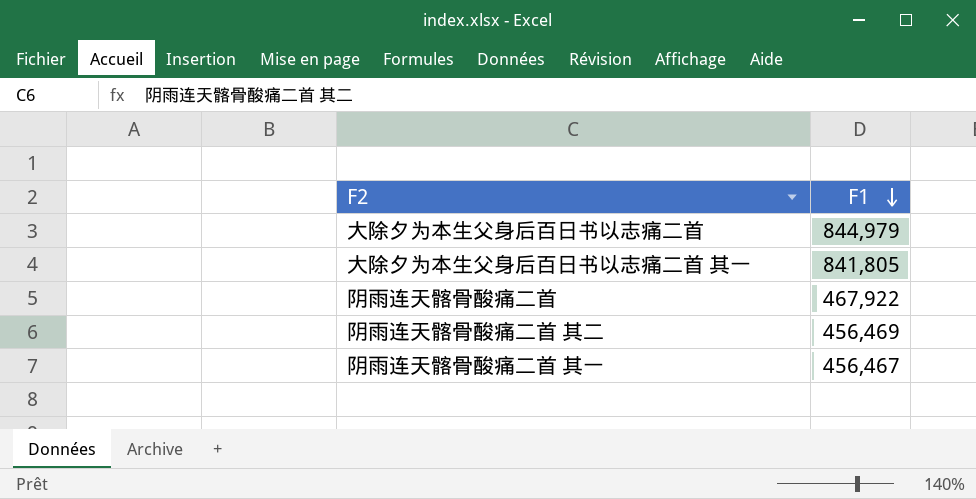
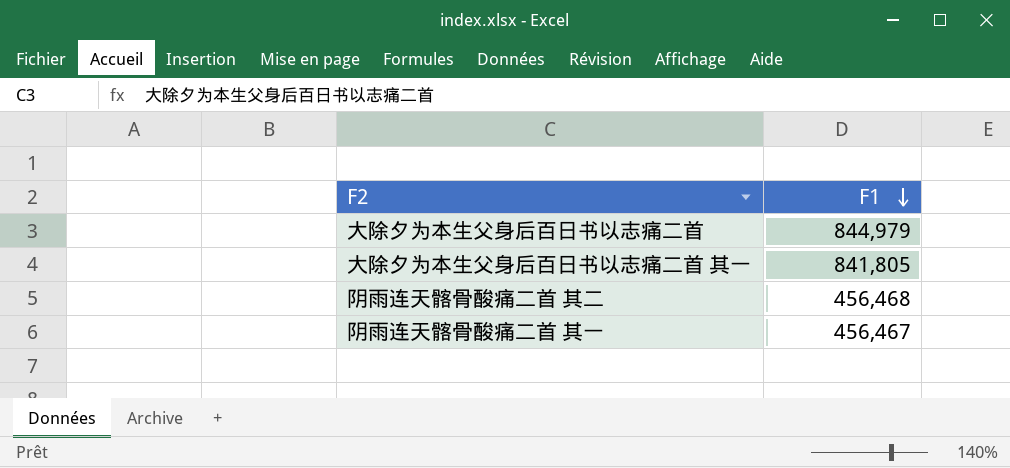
row 阴雨连天髂骨酸痛二首: 467,922 -> none
阴雨连天髂骨酸痛二首 其二 | F1: 456,469 -> 456,468

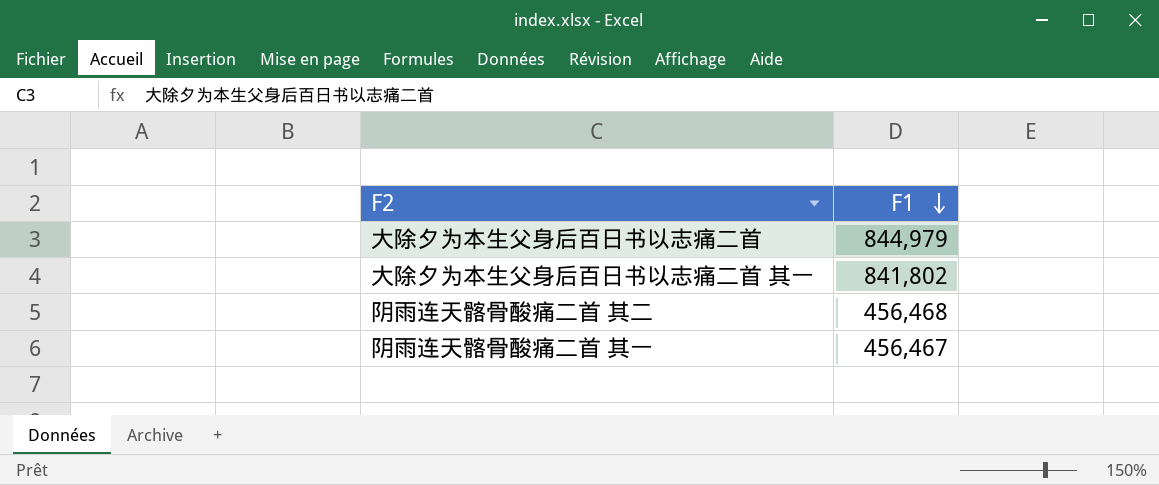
大除夕为本生父身后百日书以志痛二首 其一 | F1: 841,805 -> 841,802

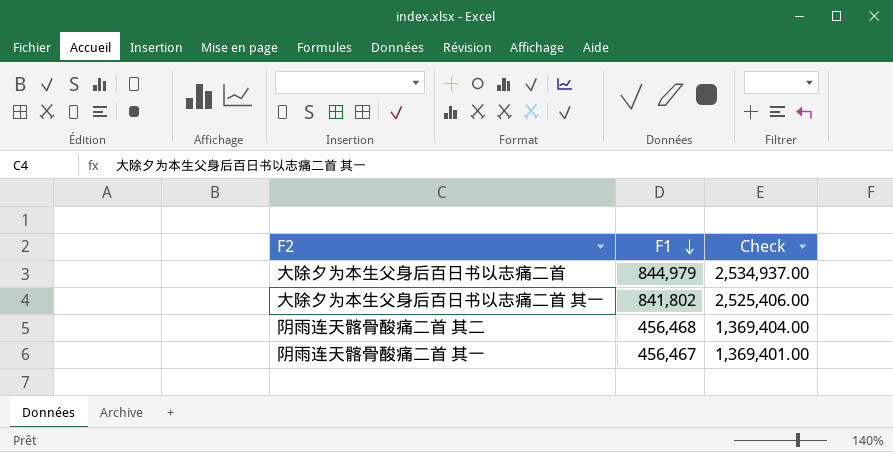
column Check | formula: none -> [F1] * 3

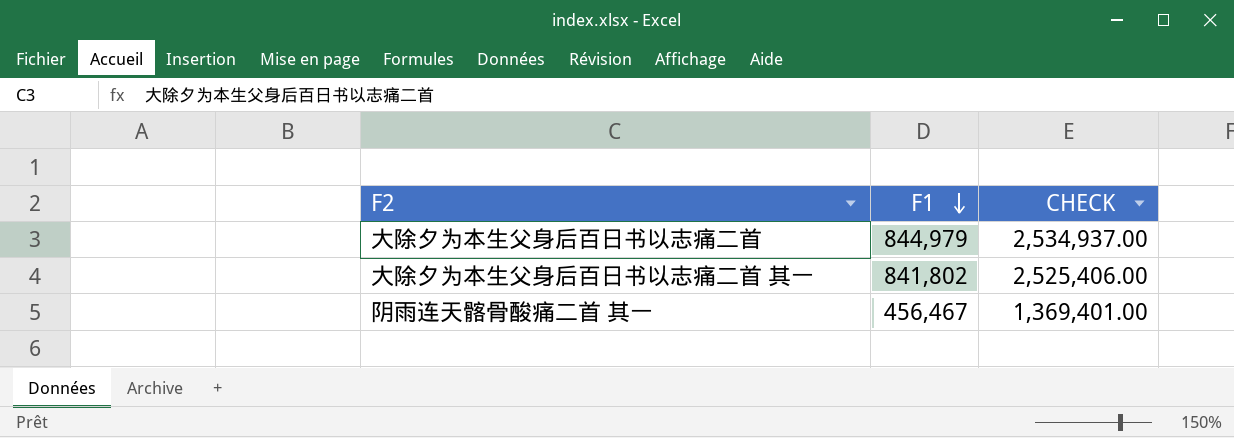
column name: Check -> CHECK
row 阴雨连天髂骨酸痛二首 其二: 456,468 | 1,369,404.00 -> none

